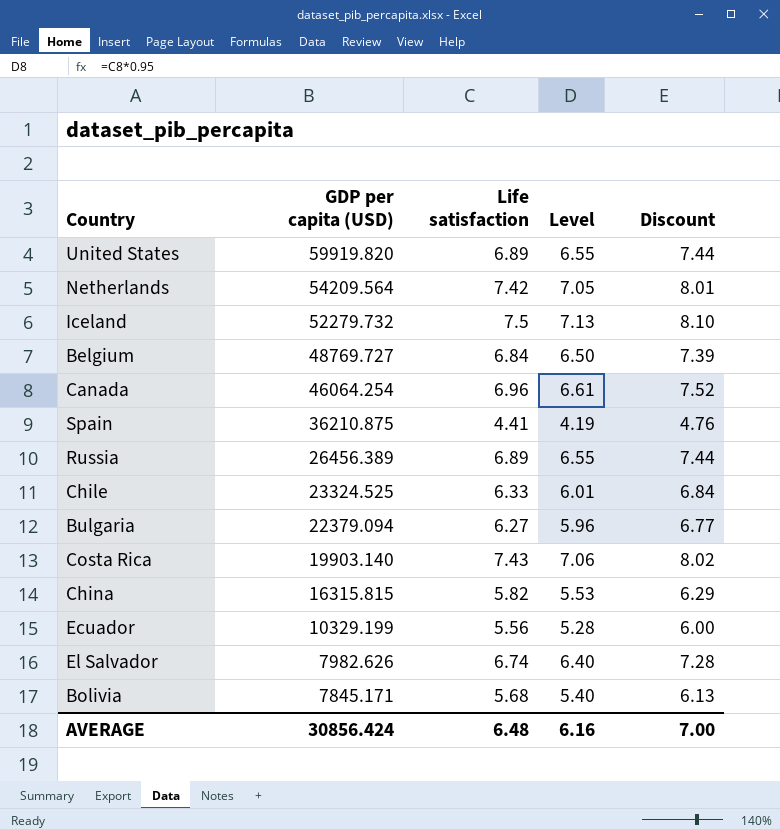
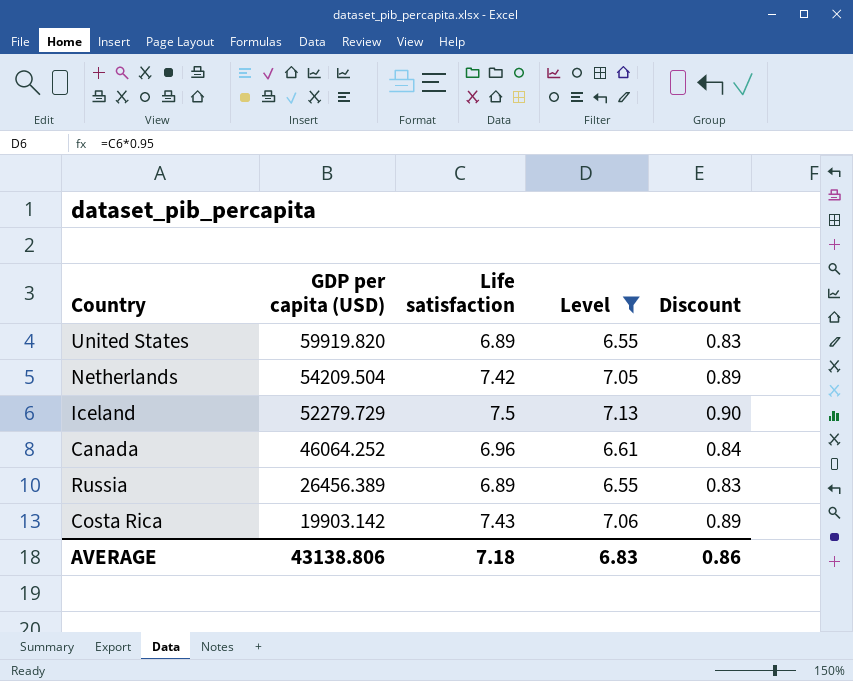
filter: none -> Level >= 6.55
column Discount | formula: [Life satisfaction] * 1.08 -> [Life satisfaction] * 0.12
Netherlands | GDP per capita (USD): 54209.564 -> 54209.504
Iceland | GDP per capita (USD): 52279.732 -> 52279.729
Canada | GDP per capita (USD): 46064.254 -> 46064.252
Costa Rica | GDP per capita (USD): 19903.140 -> 19903.142
AVERAGE | GDP per capita (USD): 30856.424 -> 43138.806
AVERAGE | Life satisfaction: 6.48 -> 7.18
AVERAGE | Level: 6.16 -> 6.83
AVERAGE | Discount: 7.00 -> 0.86

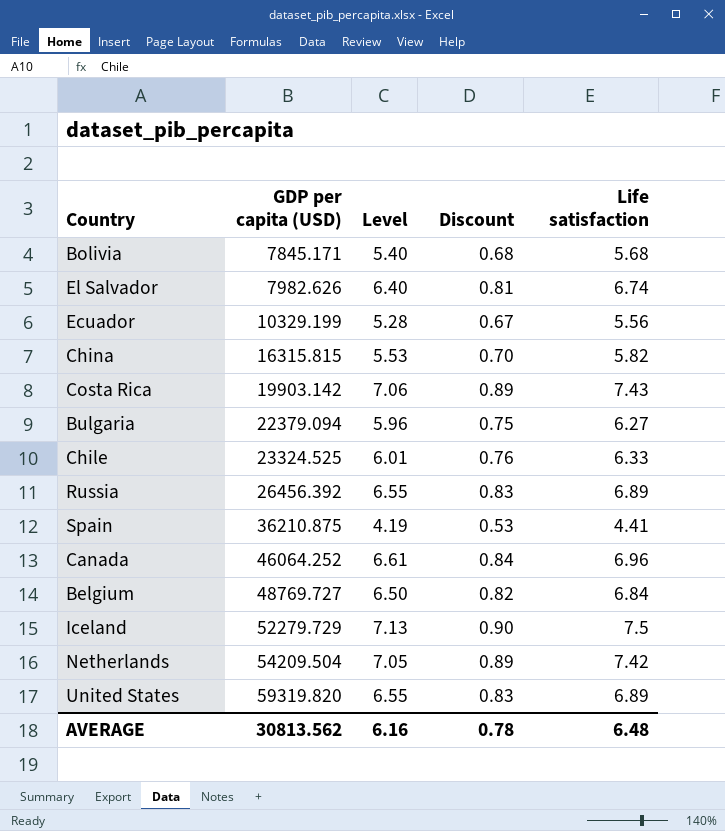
filter: Level >= 6.55 -> none
row order: GDP per capita (USD) descending -> GDP per capita (USD) ascending
column Life satisfaction | position: 3 -> 5
Russia | GDP per capita (USD): 26456.389 -> 26456.392
United States | GDP per capita (USD): 59919.820 -> 59319.820
AVERAGE | GDP per capita (USD): 43138.806 -> 30813.562
AVERAGE | Level: 6.83 -> 6.16
AVERAGE | Discount: 0.86 -> 0.78
AVERAGE | Life satisfaction: 7.18 -> 6.48

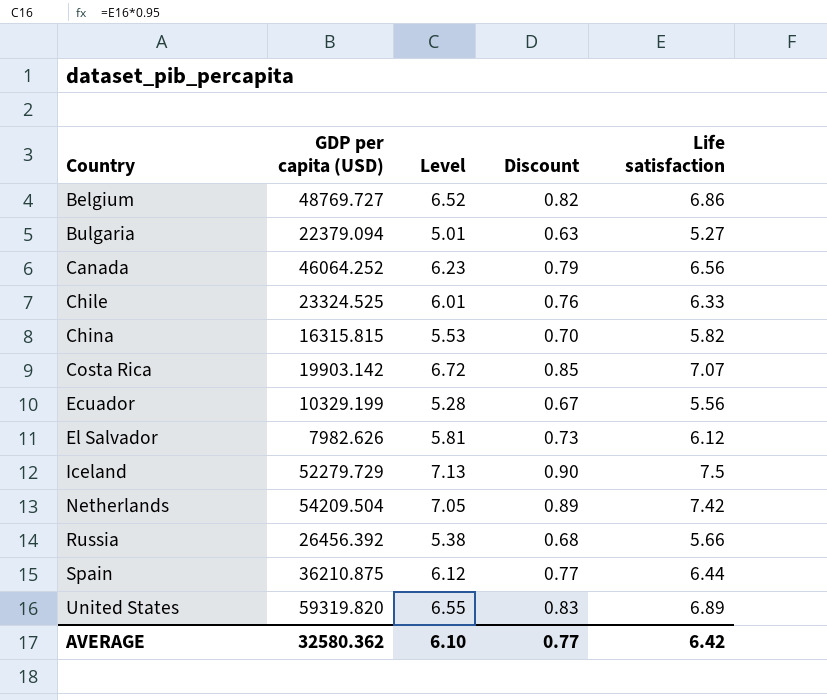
row order: GDP per capita (USD) ascending -> Country ascending
row Bolivia: 7845.171 | 5.40 | 0.68 | 5.68 -> none
Belgium | Level: 6.50 -> 6.52
Belgium | Life satisfaction: 6.84 -> 6.86
Bulgaria | Level: 5.96 -> 5.01
Bulgaria | Discount: 0.75 -> 0.63
Bulgaria | Life satisfaction: 6.27 -> 5.27
Canada | Level: 6.61 -> 6.23
Canada | Discount: 0.84 -> 0.79
Canada | Life satisfaction: 6.96 -> 6.56
Costa Rica | Level: 7.06 -> 6.72
Costa Rica | Discount: 0.89 -> 0.85
Costa Rica | Life satisfaction: 7.43 -> 7.07
El Salvador | Level: 6.40 -> 5.81
El Salvador | Discount: 0.81 -> 0.73
El Salvador | Life satisfaction: 6.74 -> 6.12
Russia | Level: 6.55 -> 5.38
Russia | Discount: 0.83 -> 0.68
Russia | Life satisfaction: 6.89 -> 5.66
Spain | Level: 4.19 -> 6.12
Spain | Discount: 0.53 -> 0.77
Spain | Life satisfaction: 4.41 -> 6.44
AVERAGE | GDP per capita (USD): 30813.562 -> 32580.362
AVERAGE | Level: 6.16 -> 6.10
AVERAGE | Discount: 0.78 -> 0.77
AVERAGE | Life satisfaction: 6.48 -> 6.42

